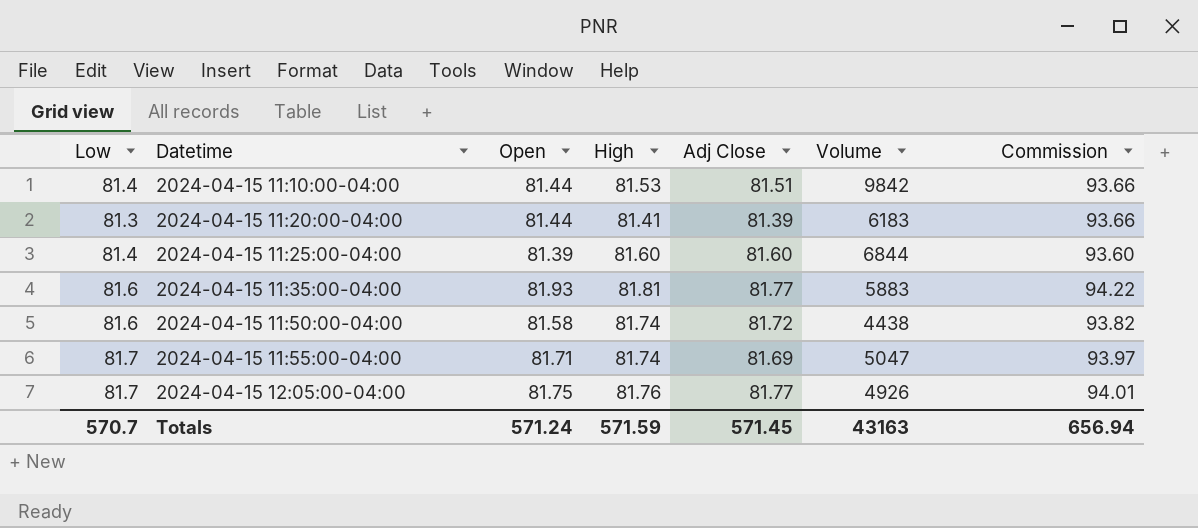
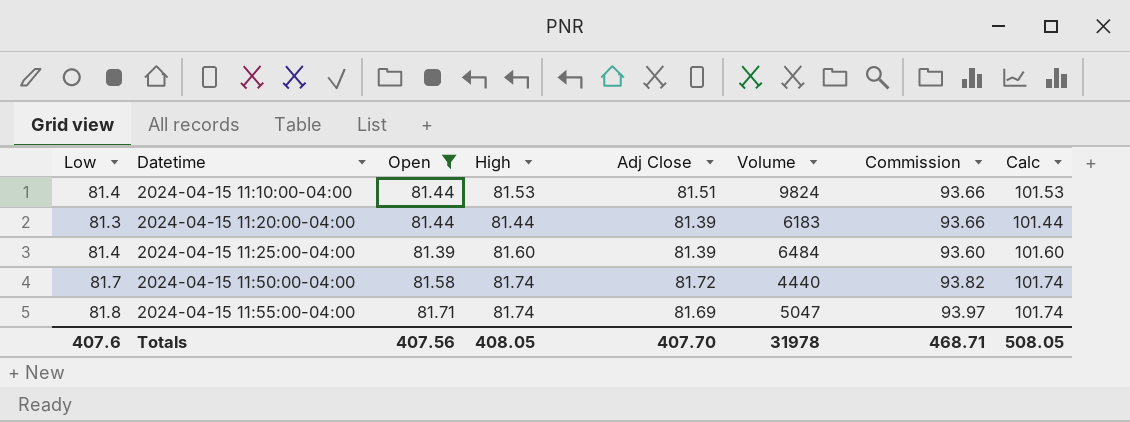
filter: none -> Open <= 81.71
column Calc | formula: none -> [High] + 20
2024-04-15 11:10:00-04:00 | Volume: 9842 -> 9824
2024-04-15 11:20:00-04:00 | High: 81.41 -> 81.44
2024-04-15 11:25:00-04:00 | Adj Close: 81.60 -> 81.39
2024-04-15 11:25:00-04:00 | Volume: 6844 -> 6484
2024-04-15 11:50:00-04:00 | Low: 81.6 -> 81.7
2024-04-15 11:50:00-04:00 | Volume: 4438 -> 4440
2024-04-15 11:55:00-04:00 | Low: 81.7 -> 81.8
Totals | Low: 570.7 -> 407.6
Totals | Open: 571.24 -> 407.56
Totals | High: 571.59 -> 408.05
Totals | Adj Close: 571.45 -> 407.70
Totals | Volume: 43163 -> 31978
Totals | Commission: 656.94 -> 468.71

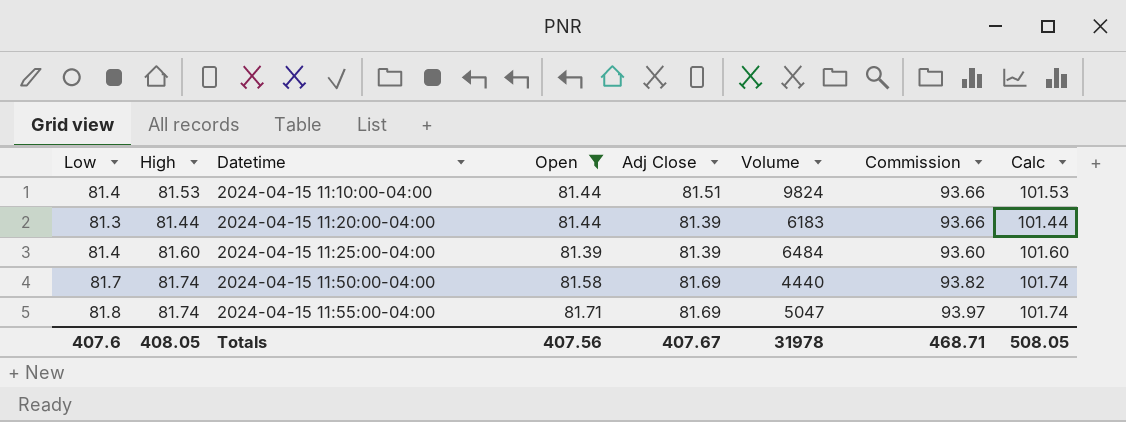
column High | position: 4 -> 2
2024-04-15 11:50:00-04:00 | Adj Close: 81.72 -> 81.69
Totals | Adj Close: 407.70 -> 407.67

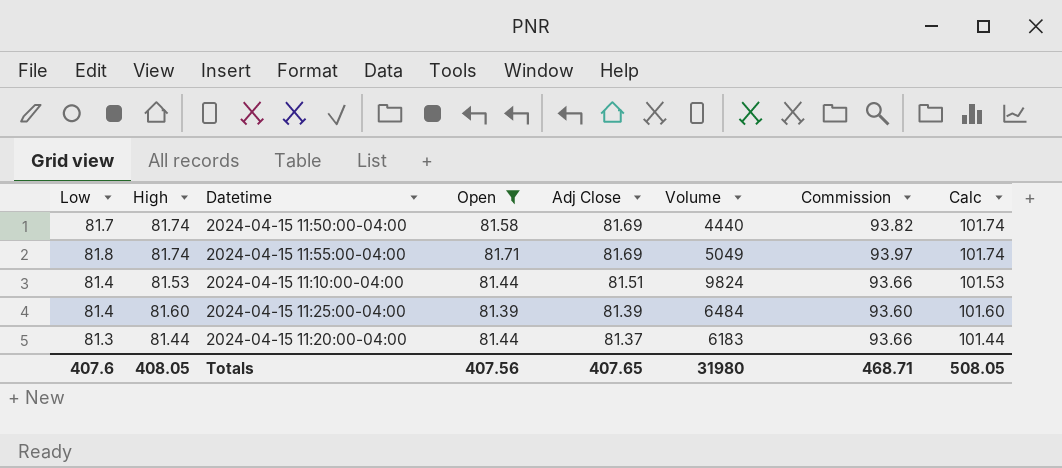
row order: Datetime ascending -> Adj Close descending
2024-04-15 11:55:00-04:00 | Volume: 5047 -> 5049
2024-04-15 11:20:00-04:00 | Adj Close: 81.39 -> 81.37
Totals | Adj Close: 407.67 -> 407.65
Totals | Volume: 31978 -> 31980

